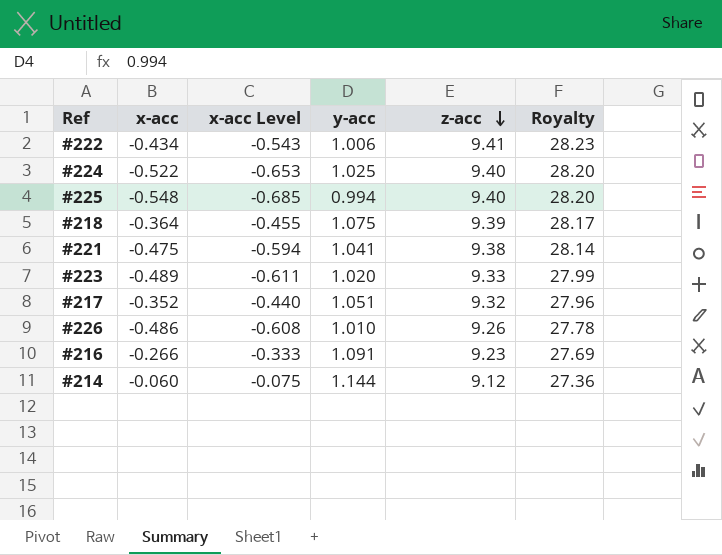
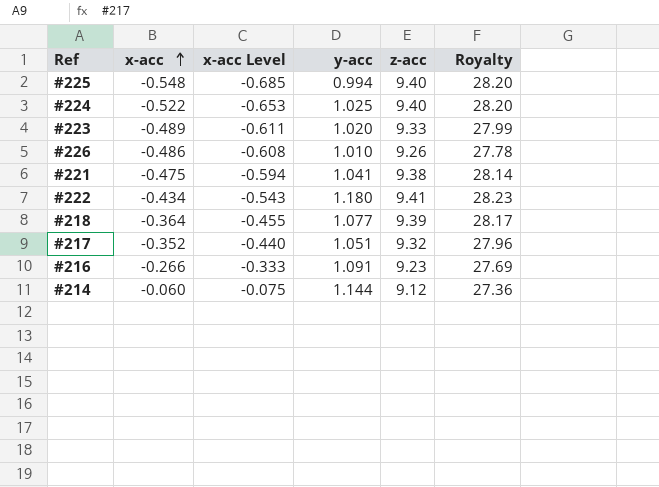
row order: z-acc descending -> x-acc ascending
#222 | y-acc: 1.006 -> 1.180
#218 | y-acc: 1.075 -> 1.077

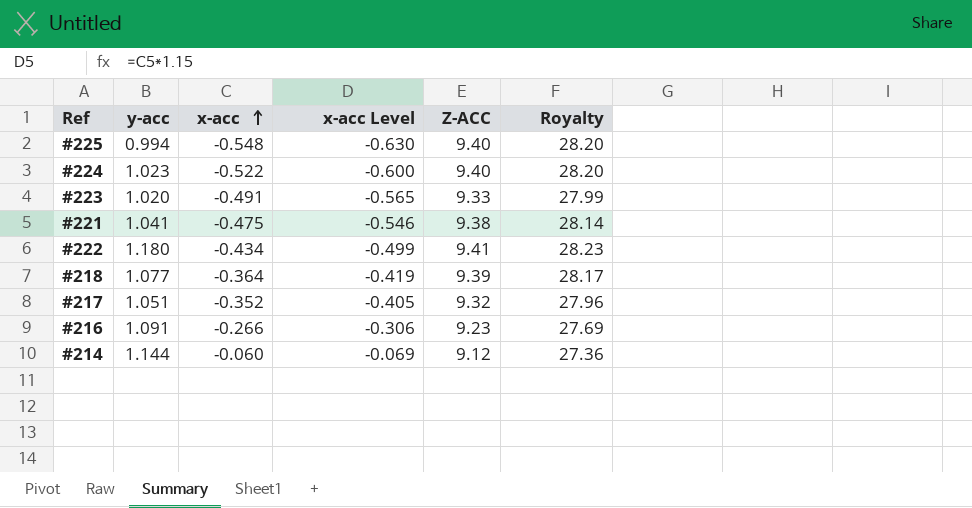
column y-acc | position: 4 -> 2
column x-acc Level | formula: [x-acc] * 1.25 -> [x-acc] * 1.15
column name: z-acc -> Z-ACC
row #226: -0.486 | -0.608 | 1.010 | 9.26 | 27.78 -> none
#224 | y-acc: 1.025 -> 1.023
#223 | x-acc: -0.489 -> -0.491

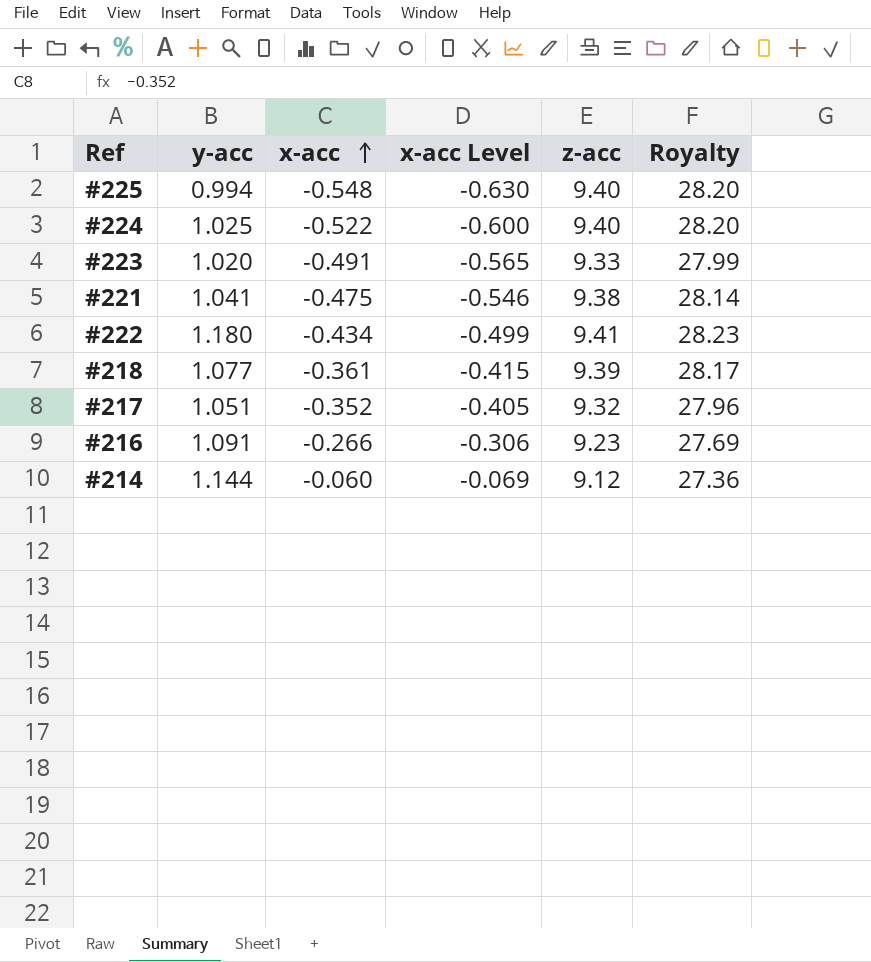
column name: Z-ACC -> z-acc
#224 | y-acc: 1.023 -> 1.025
#218 | x-acc: -0.364 -> -0.361
#218 | x-acc Level: -0.419 -> -0.415

